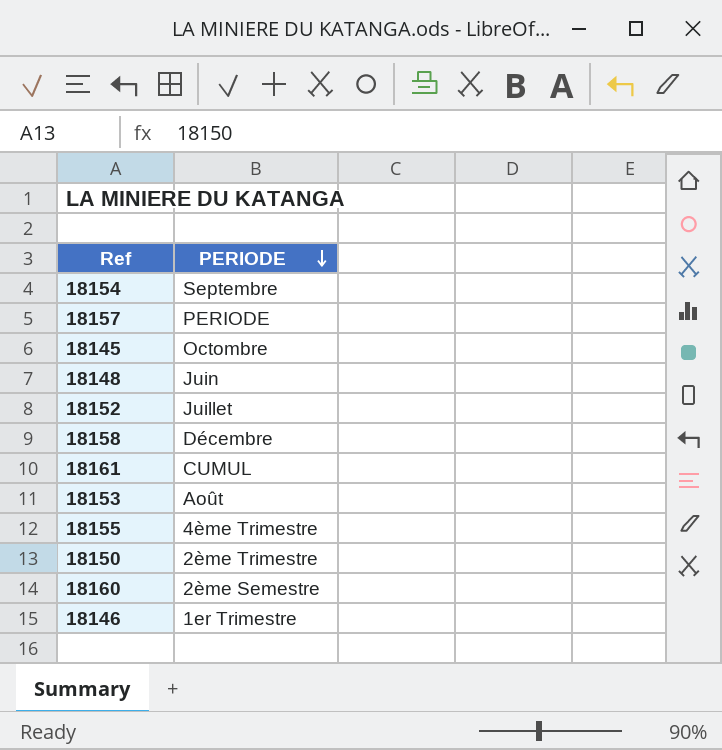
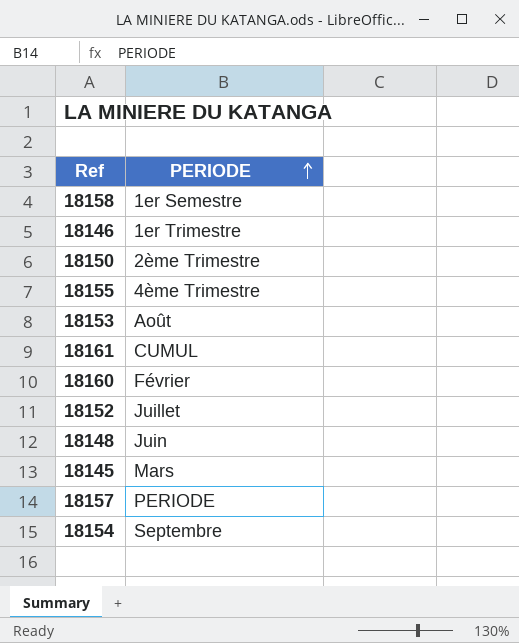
row order: PERIODE descending -> PERIODE ascending
18158 | PERIODE: Décembre -> 1er Semestre
18160 | PERIODE: 2ème Semestre -> Février
18145 | PERIODE: Octombre -> Mars

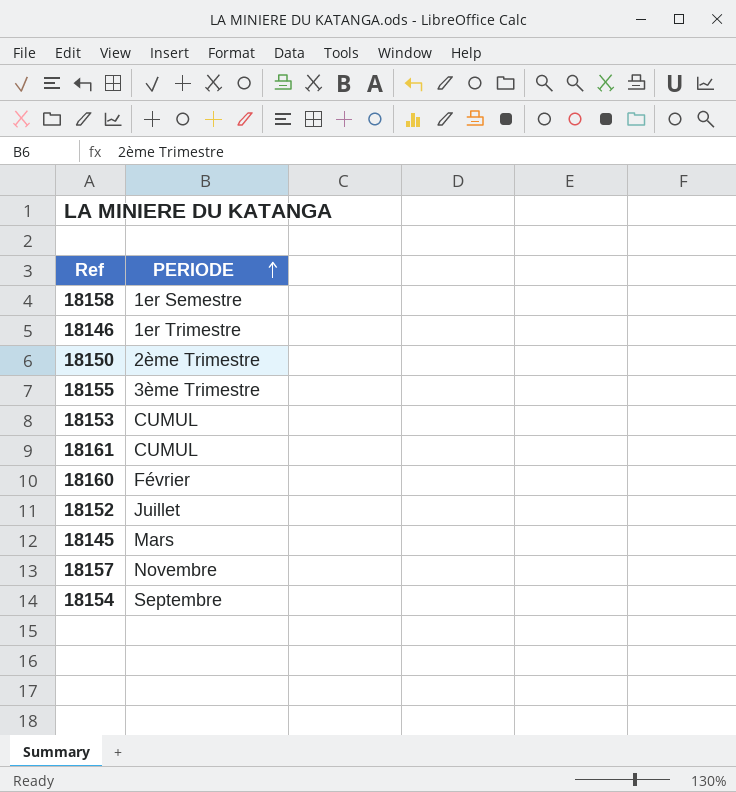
row 18148: Juin -> none
18155 | PERIODE: 4ème Trimestre -> 3ème Trimestre
18153 | PERIODE: Août -> CUMUL
18157 | PERIODE: PERIODE -> Novembre

